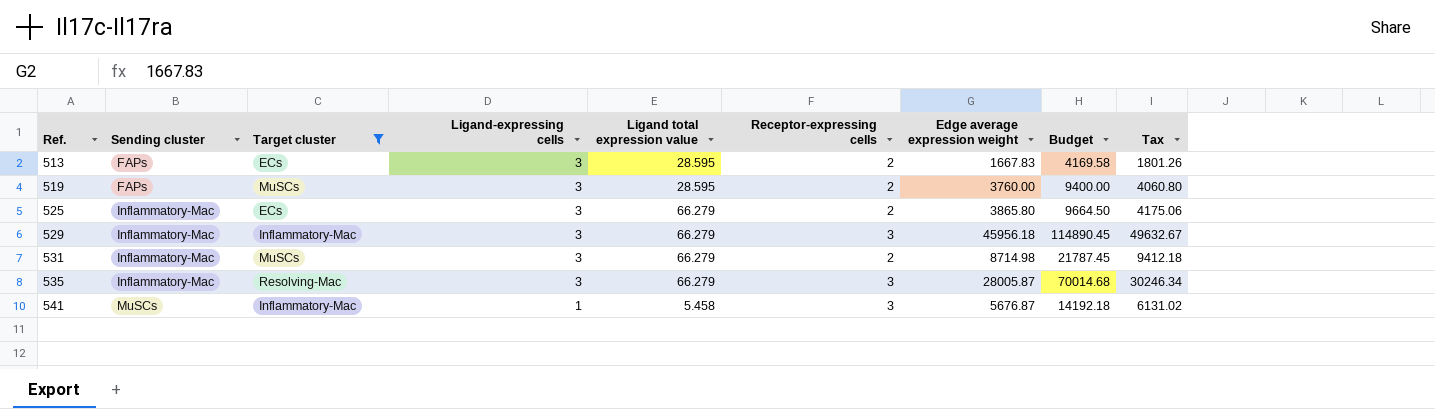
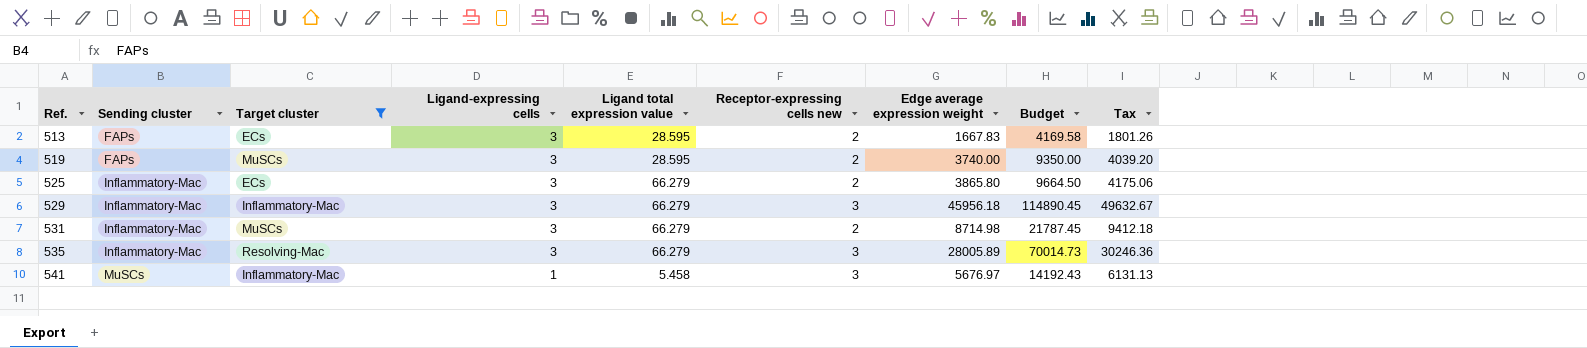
column name: Receptor-expressing cells -> Receptor-expressing cells new
519 | Edge average expression weight: 3760.00 -> 3740.00
519 | Budget: 9400.00 -> 9350.00
519 | Tax: 4060.80 -> 4039.20
535 | Edge average expression weight: 28005.87 -> 28005.89
535 | Budget: 70014.68 -> 70014.73
535 | Tax: 30246.34 -> 30246.36
541 | Edge average expression weight: 5676.87 -> 5676.97
541 | Budget: 14192.18 -> 14192.43
541 | Tax: 6131.02 -> 6131.13

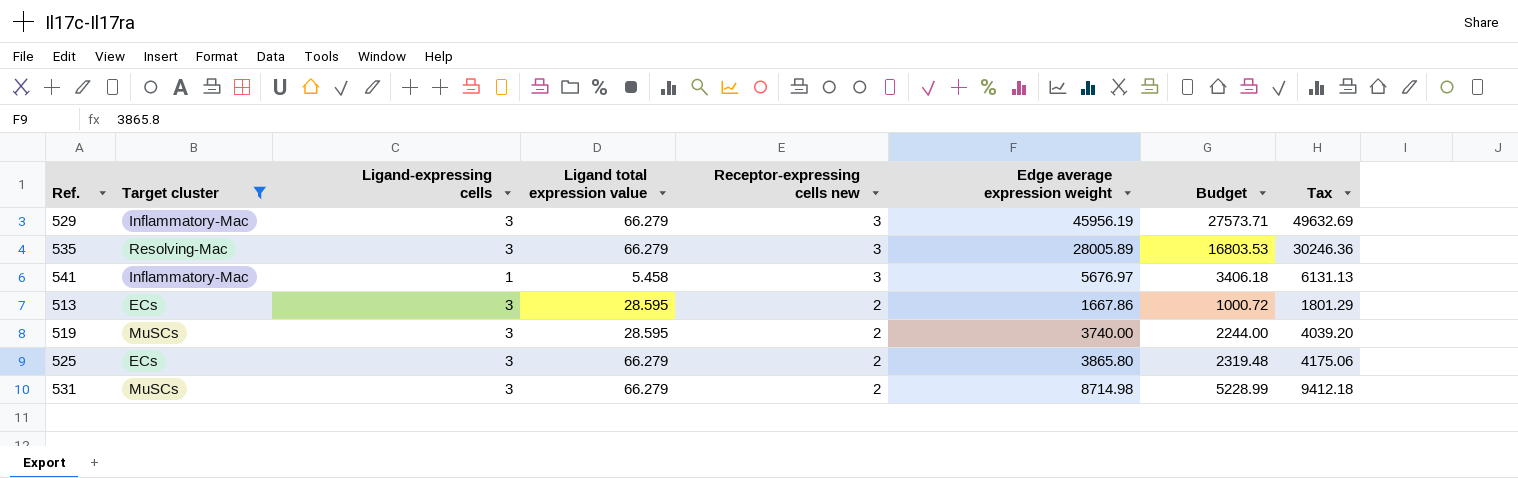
row order: Ref. ascending -> Receptor-expressing cells new descending
column Sending cluster | position: 2 -> none
column Budget | formula: [Edge average expression weight] * 2.5 -> [Edge average expression weight] * 0.6
529 | Edge average expression weight: 45956.18 -> 45956.19
529 | Tax: 49632.67 -> 49632.69
513 | Edge average expression weight: 1667.83 -> 1667.86
513 | Tax: 1801.26 -> 1801.29

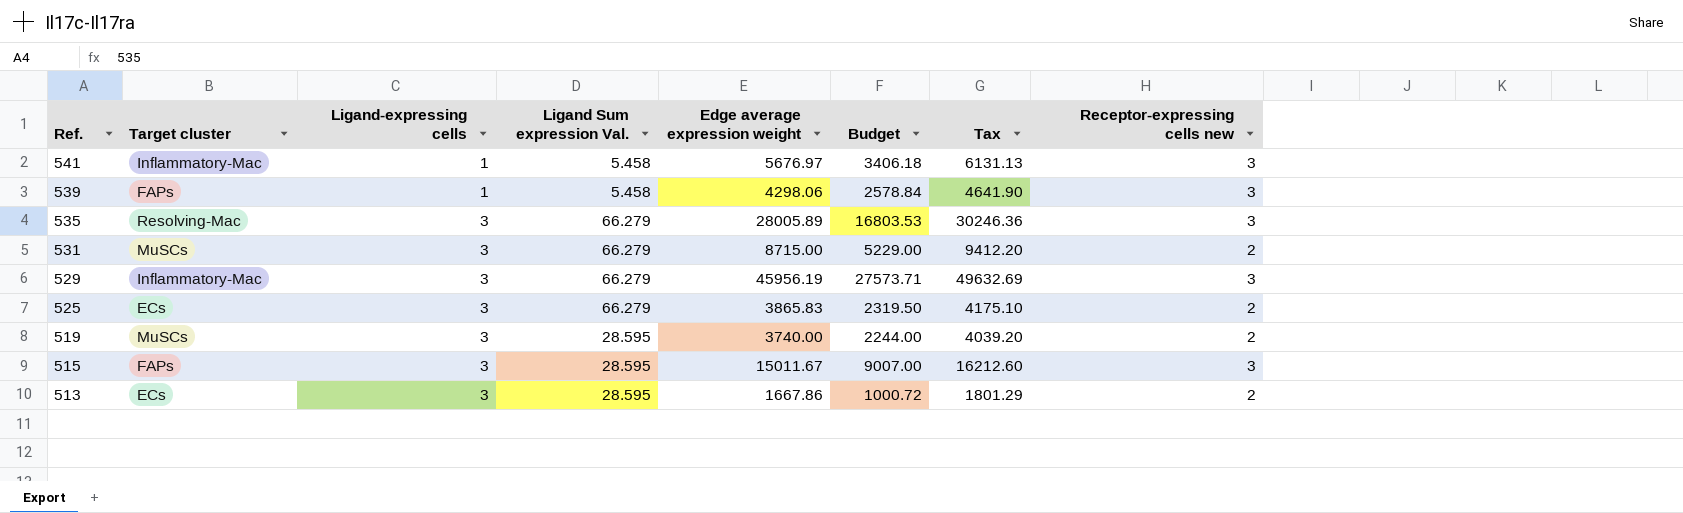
filter: Target cluster != FAPs -> none
row order: Receptor-expressing cells new descending -> Ref. descending
column name: Ligand total expression value -> Ligand Sum expression Val.
column Receptor-expressing cells new | position: 5 -> 8
531 | Edge average expression weight: 8714.98 -> 8715.00
531 | Budget: 5228.99 -> 5229.00
531 | Tax: 9412.18 -> 9412.20
525 | Edge average expression weight: 3865.80 -> 3865.83
525 | Budget: 2319.48 -> 2319.50
525 | Tax: 4175.06 -> 4175.10

